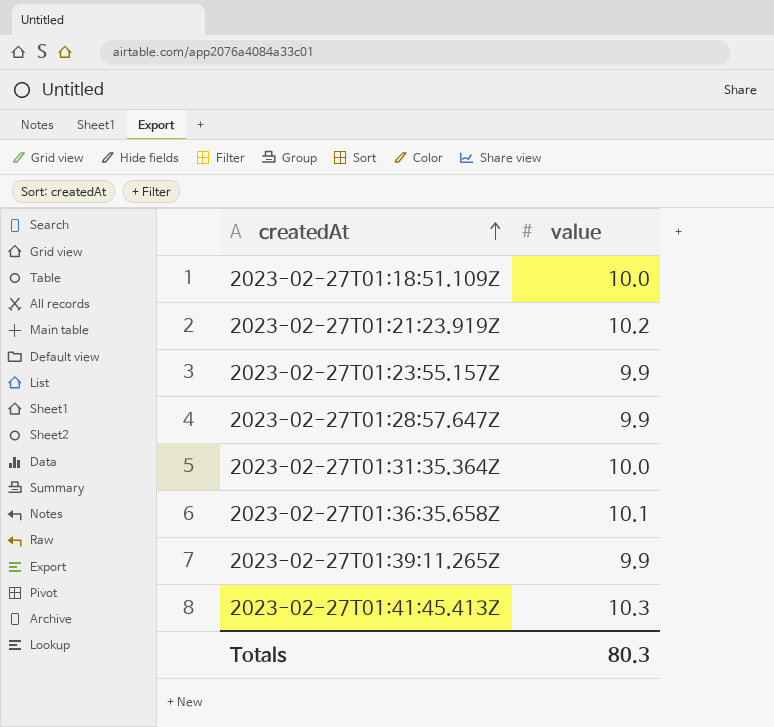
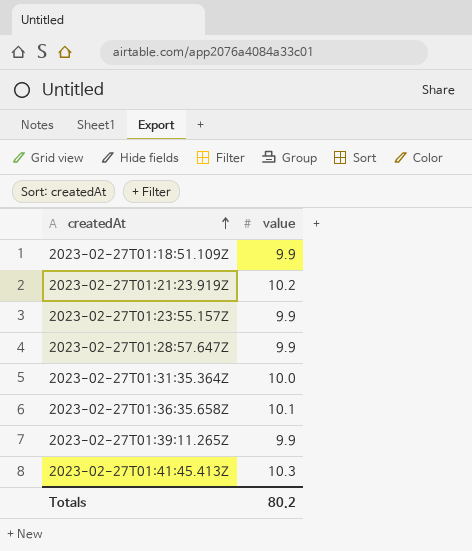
2023-02-27T01:18:51.109Z | value: 10.0 -> 9.9
Totals | value: 80.3 -> 80.2

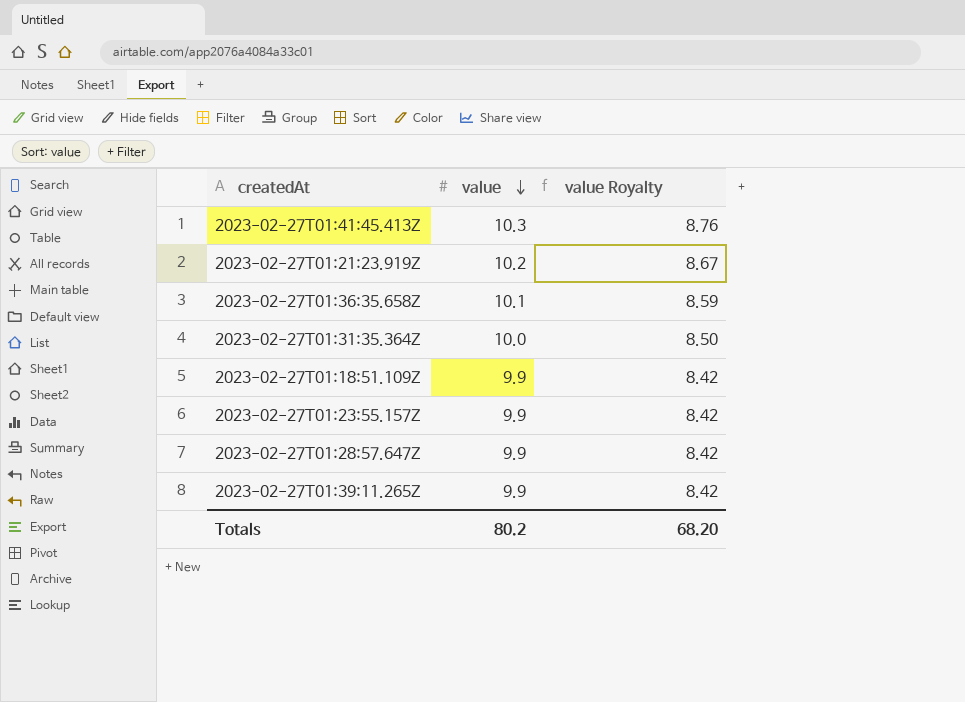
row order: createdAt ascending -> value descending
column value Royalty | formula: none -> [value] * 0.85

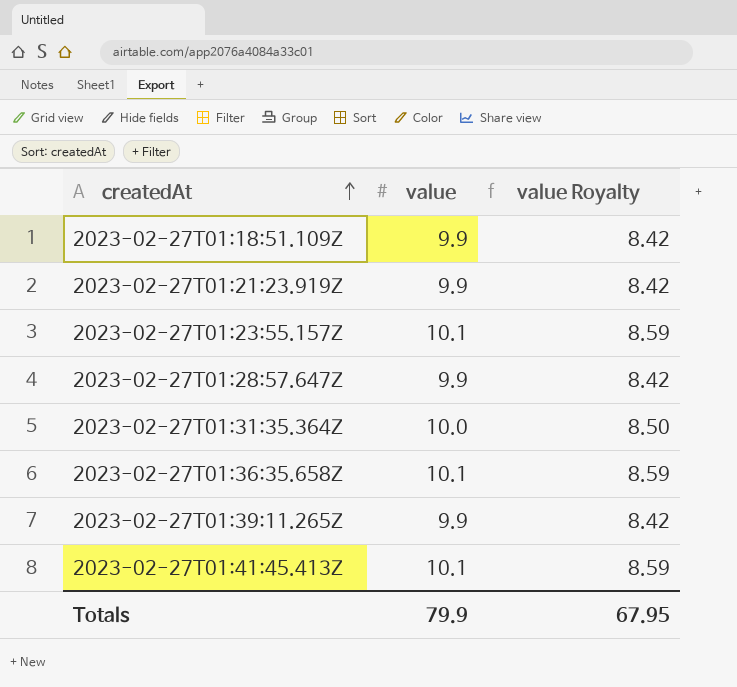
row order: value descending -> createdAt ascending
2023-02-27T01:21:23.919Z | value: 10.2 -> 9.9
2023-02-27T01:21:23.919Z | value Royalty: 8.67 -> 8.42
2023-02-27T01:23:55.157Z | value: 9.9 -> 10.1
2023-02-27T01:23:55.157Z | value Royalty: 8.42 -> 8.59
2023-02-27T01:41:45.413Z | value: 10.3 -> 10.1
2023-02-27T01:41:45.413Z | value Royalty: 8.76 -> 8.59
Totals | value: 80.2 -> 79.9
Totals | value Royalty: 68.20 -> 67.95

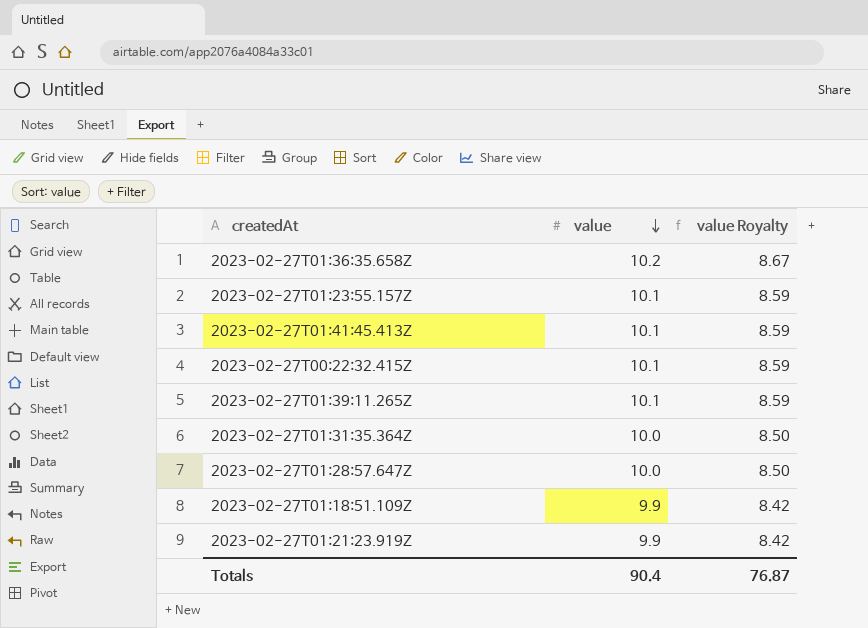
row order: createdAt ascending -> value descending
2023-02-27T01:36:35.658Z | value: 10.1 -> 10.2
2023-02-27T01:36:35.658Z | value Royalty: 8.59 -> 8.67
row 2023-02-27T00:22:32.415Z: none -> 10.1 | 8.59
2023-02-27T01:39:11.265Z | value: 9.9 -> 10.1
2023-02-27T01:39:11.265Z | value Royalty: 8.42 -> 8.59
2023-02-27T01:28:57.647Z | value: 9.9 -> 10.0
2023-02-27T01:28:57.647Z | value Royalty: 8.42 -> 8.50
Totals | value: 79.9 -> 90.4
Totals | value Royalty: 67.95 -> 76.87

